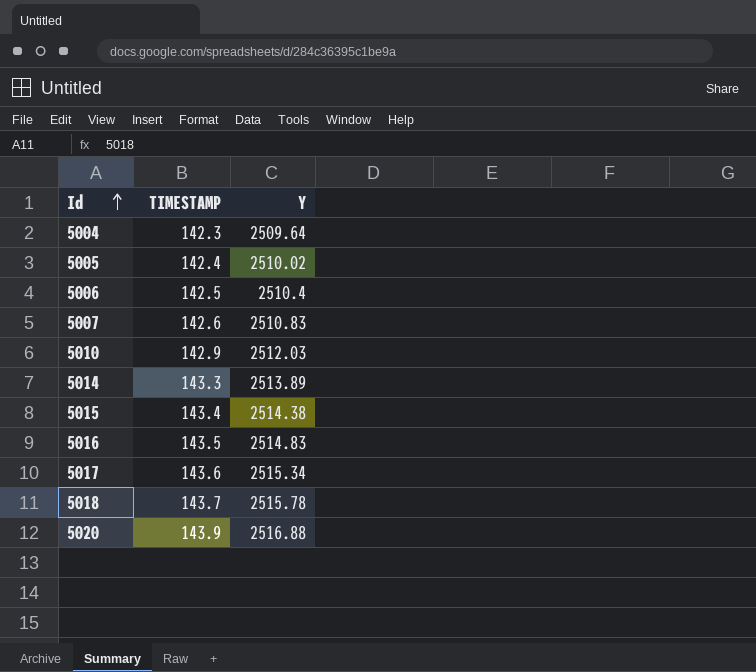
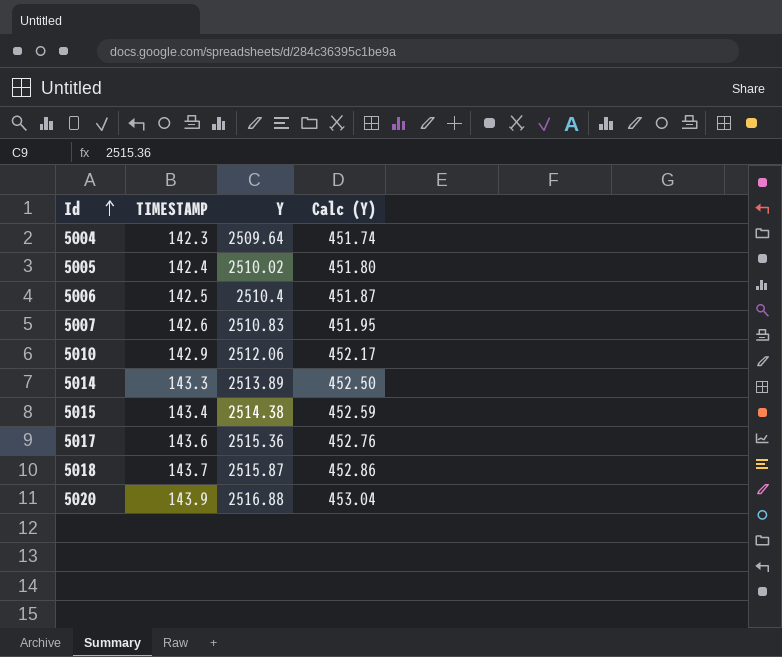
column Calc (Y) | formula: none -> [Y] * 0.18
row 5016: 143.5 | 2514.83 -> none
5010 | Y: 2512.03 -> 2512.06
5017 | Y: 2515.34 -> 2515.36
5018 | Y: 2515.78 -> 2515.87

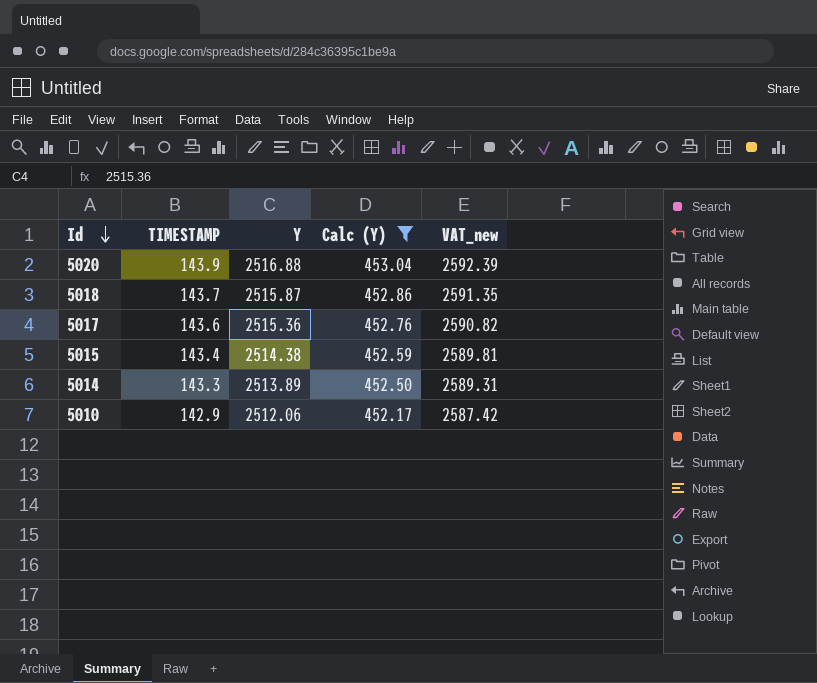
filter: none -> Calc (Y) >= 452.17
row order: Id ascending -> Id descending
column VAT_new | formula: none -> [Y] * 1.03

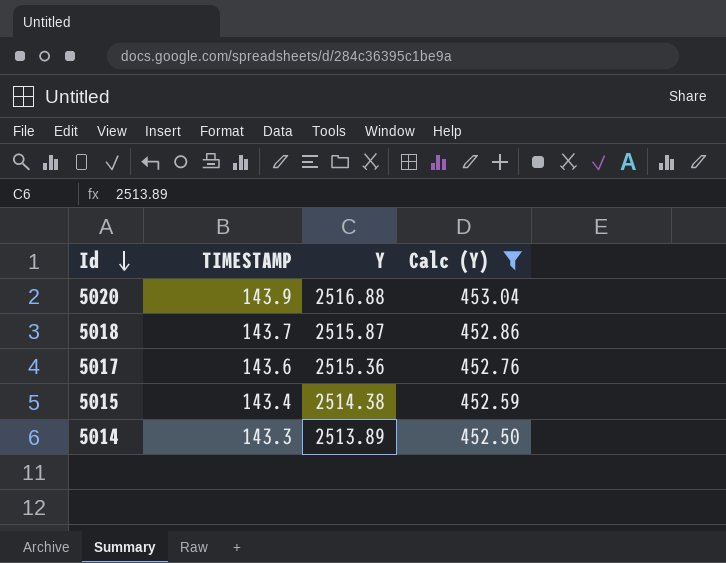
column VAT_new | formula: [Y] * 1.03 -> none
row 5010: 142.9 | 2512.06 | 452.17 | 2587.42 -> none

